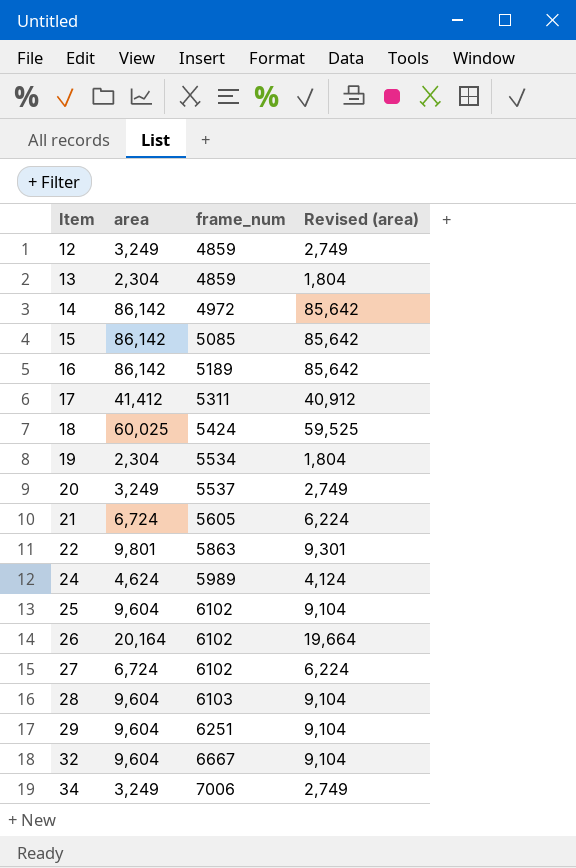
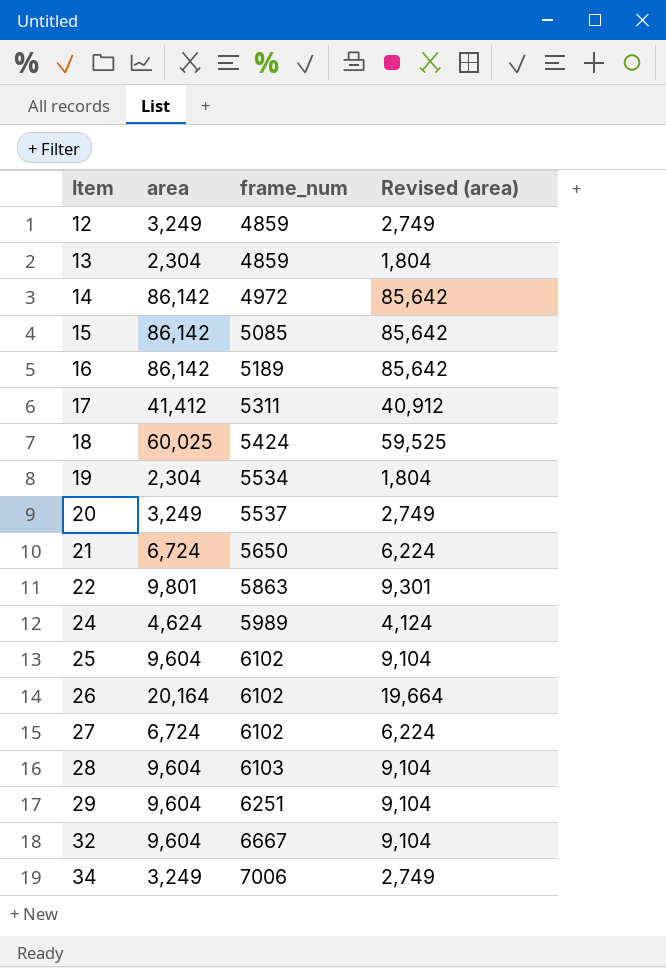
21 | frame_num: 5605 -> 5650

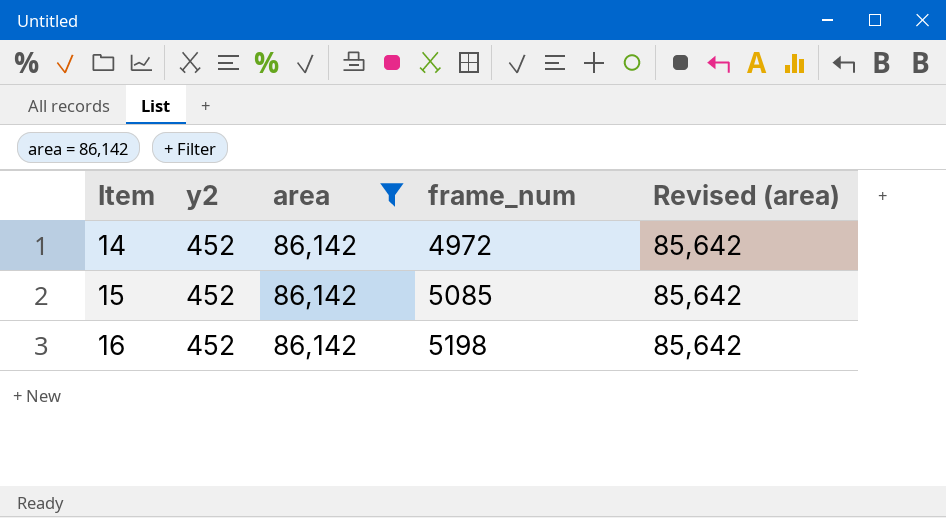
filter: none -> area = 86,142
column y2 | position: none -> 2
16 | frame_num: 5189 -> 5198

